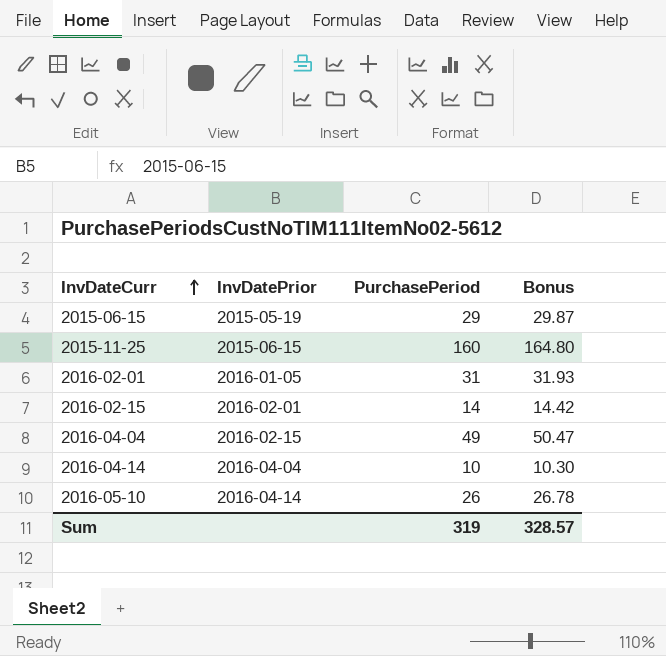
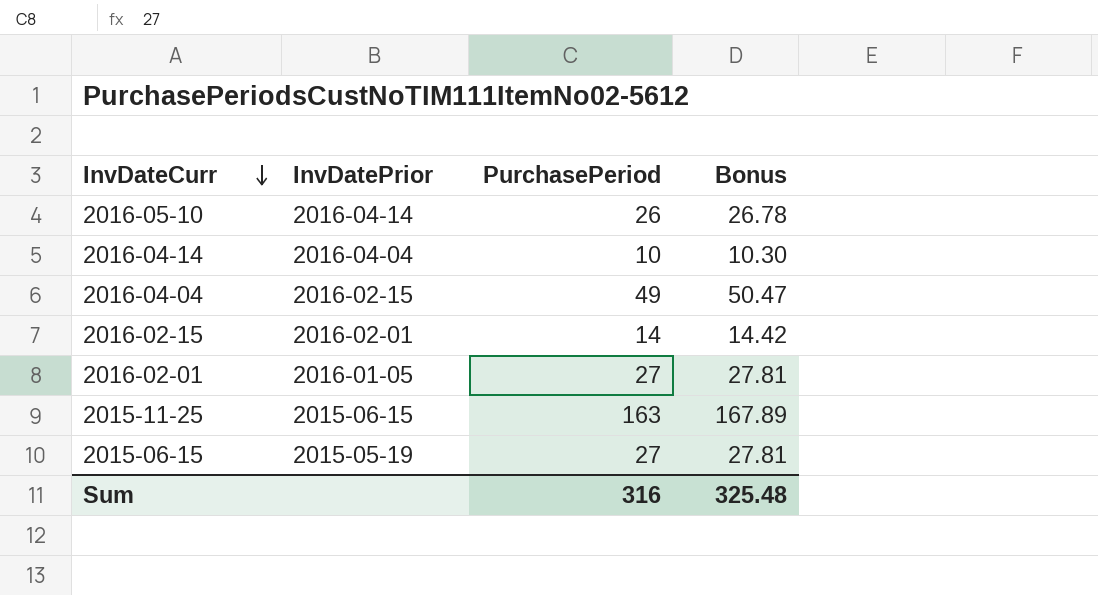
row order: InvDateCurr ascending -> InvDateCurr descending
2016-02-01 | PurchasePeriod: 31 -> 27
2016-02-01 | Bonus: 31.93 -> 27.81
2015-11-25 | PurchasePeriod: 160 -> 163
2015-11-25 | Bonus: 164.80 -> 167.89
2015-06-15 | PurchasePeriod: 29 -> 27
2015-06-15 | Bonus: 29.87 -> 27.81
Sum | PurchasePeriod: 319 -> 316
Sum | Bonus: 328.57 -> 325.48

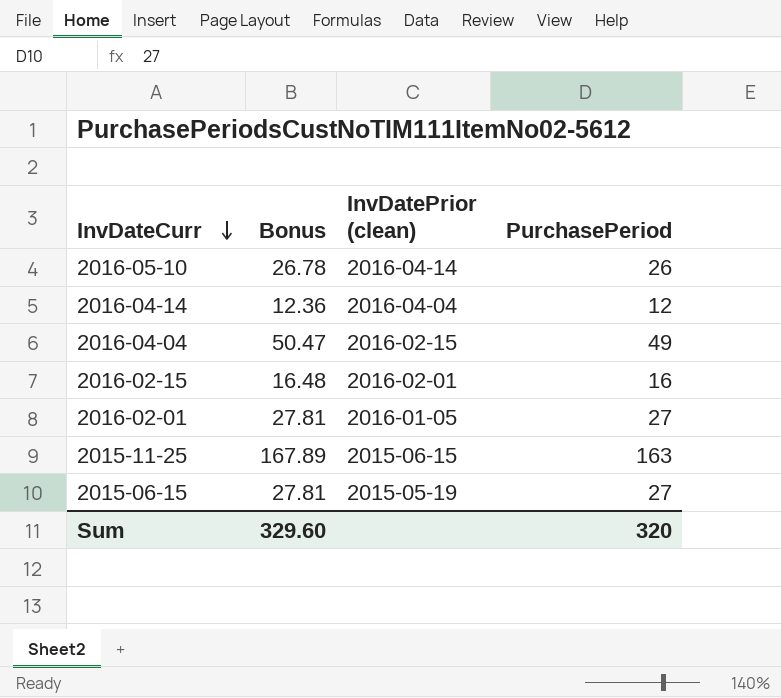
column Bonus | position: 4 -> 2
column name: InvDatePrior -> InvDatePrior (clean)
2016-04-14 | Bonus: 10.30 -> 12.36
2016-04-14 | PurchasePeriod: 10 -> 12
2016-02-15 | Bonus: 14.42 -> 16.48
2016-02-15 | PurchasePeriod: 14 -> 16
Sum | Bonus: 325.48 -> 329.60
Sum | PurchasePeriod: 316 -> 320

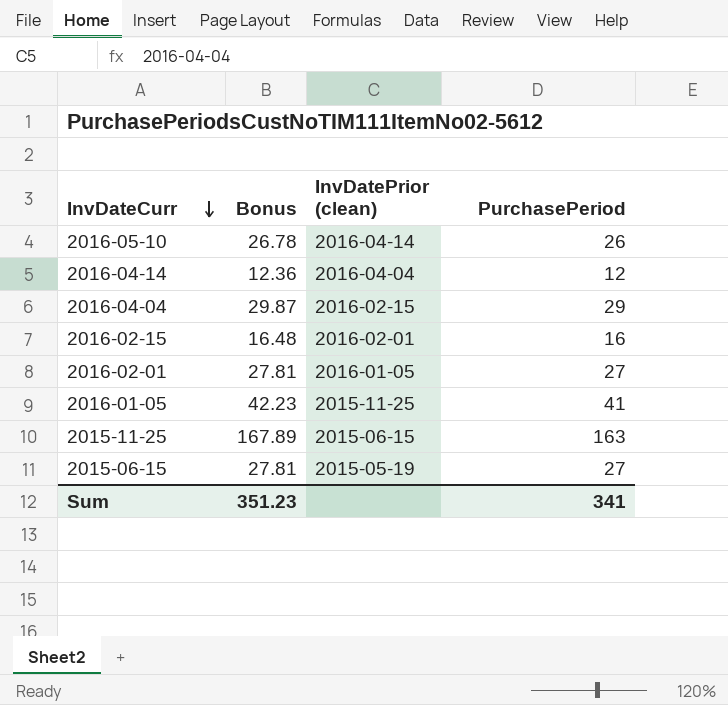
2016-04-04 | Bonus: 50.47 -> 29.87
2016-04-04 | PurchasePeriod: 49 -> 29
row 2016-01-05: none -> 42.23 | 2015-11-25 | 41
Sum | Bonus: 329.60 -> 351.23
Sum | PurchasePeriod: 320 -> 341

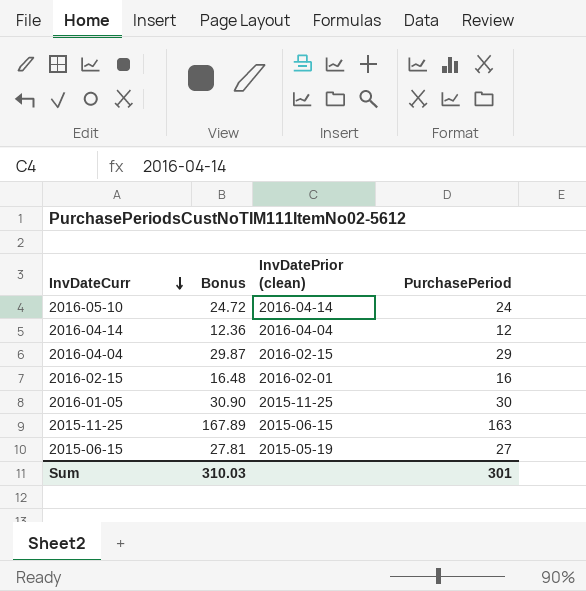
row 2016-02-01: 27.81 | 2016-01-05 | 27 -> none
2016-05-10 | Bonus: 26.78 -> 24.72
2016-05-10 | PurchasePeriod: 26 -> 24
2016-01-05 | Bonus: 42.23 -> 30.90
2016-01-05 | PurchasePeriod: 41 -> 30
Sum | Bonus: 351.23 -> 310.03
Sum | PurchasePeriod: 341 -> 301

